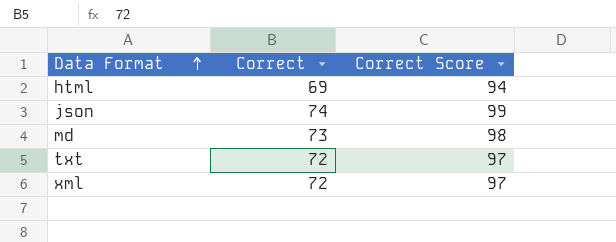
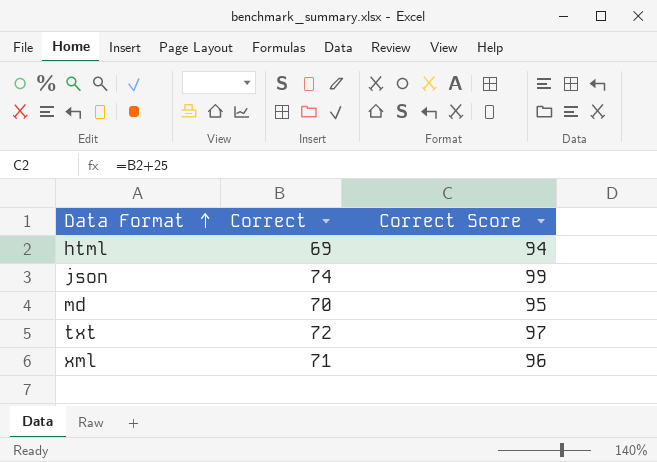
md | Correct: 73 -> 70
md | Correct Score: 98 -> 95
xml | Correct: 72 -> 71
xml | Correct Score: 97 -> 96

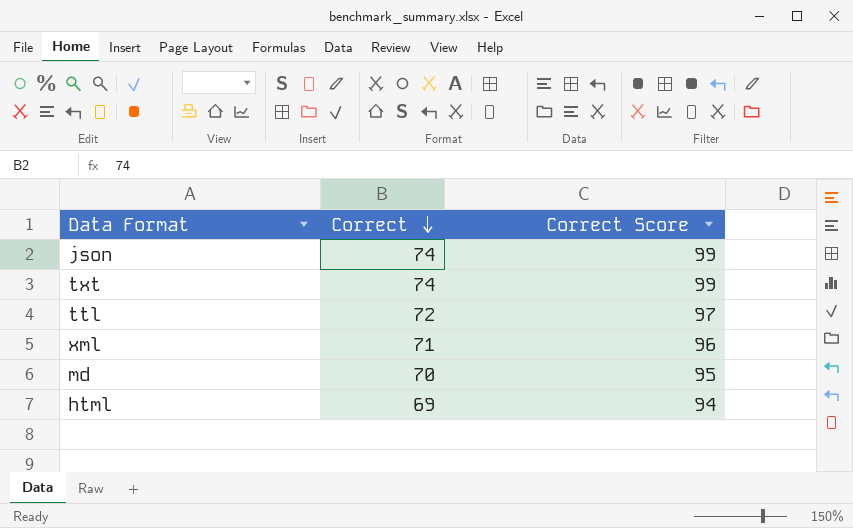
row order: Data Format ascending -> Correct descending
txt | Correct: 72 -> 74
txt | Correct Score: 97 -> 99
row ttl: none -> 72 | 97

